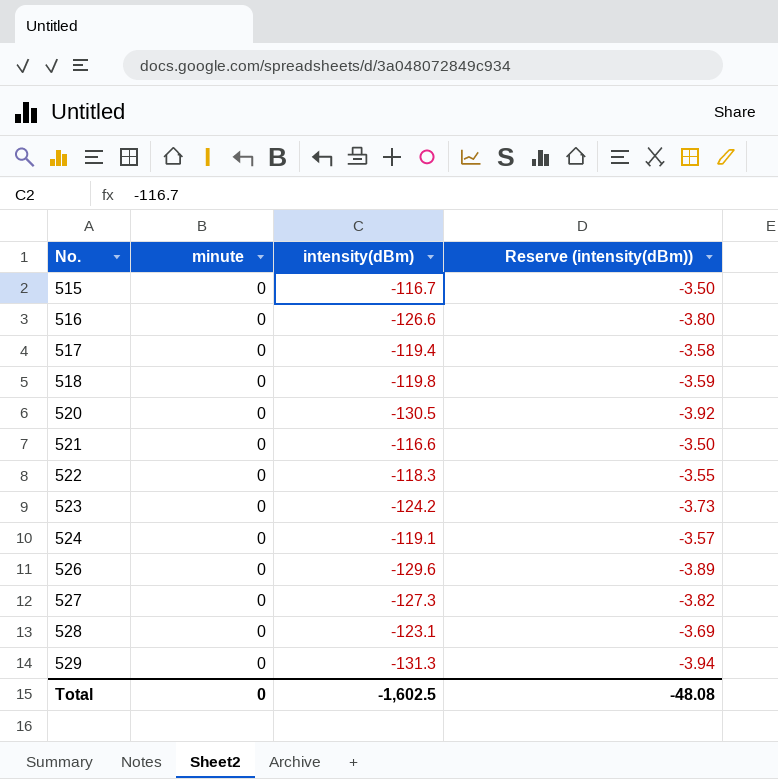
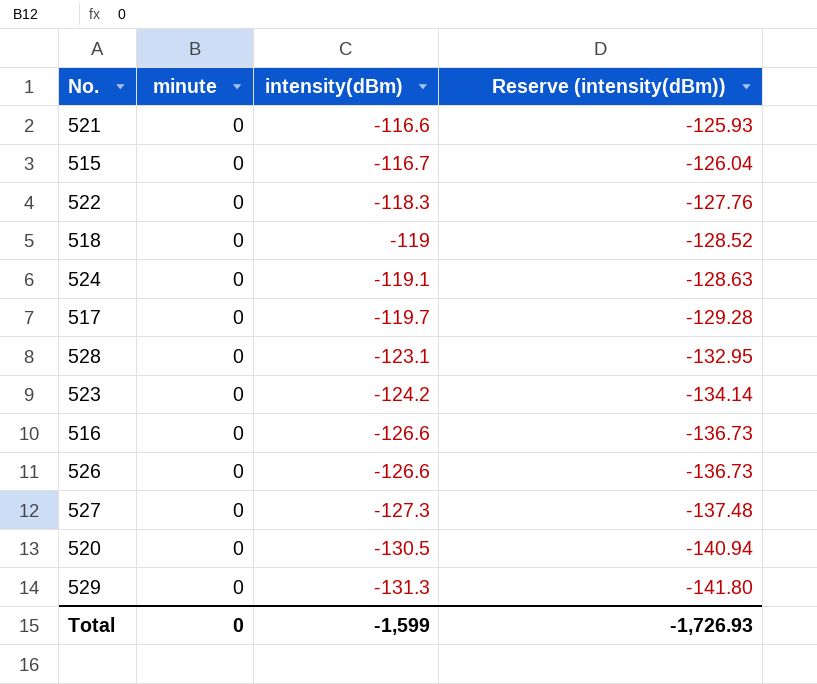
row order: No. ascending -> intensity(dBm) descending
column Reserve (intensity(dBm)) | formula: [intensity(dBm)] * 0.03 -> [intensity(dBm)] * 1.08
518 | intensity(dBm): -119.8 -> -119
517 | intensity(dBm): -119.4 -> -119.7
526 | intensity(dBm): -129.6 -> -126.6
Total | intensity(dBm): -1,602.5 -> -1,599
Total | Reserve (intensity(dBm)): -48.08 -> -1,726.93

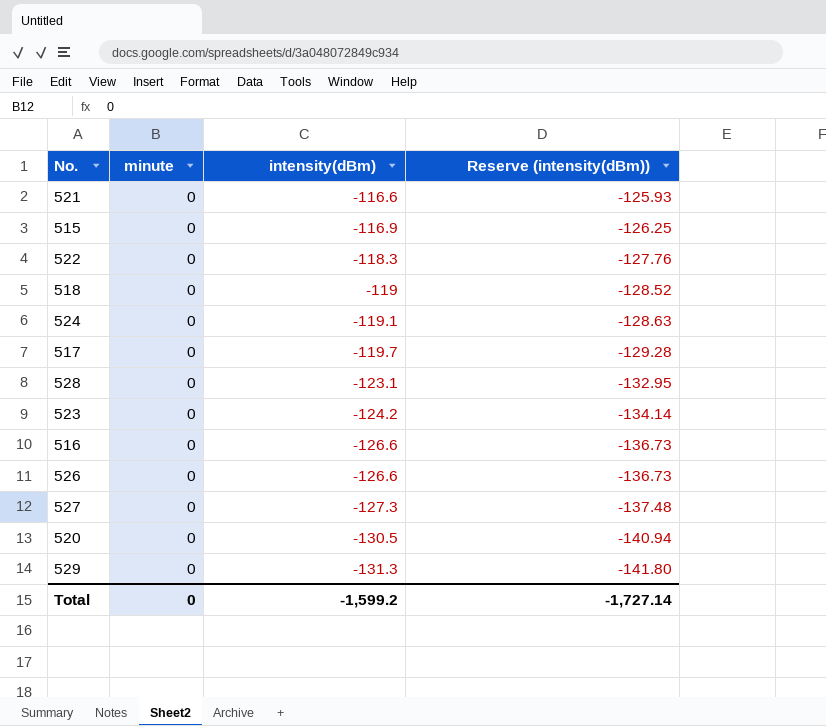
515 | intensity(dBm): -116.7 -> -116.9
515 | Reserve (intensity(dBm)): -126.04 -> -126.25
Total | intensity(dBm): -1,599 -> -1,599.2
Total | Reserve (intensity(dBm)): -1,726.93 -> -1,727.14

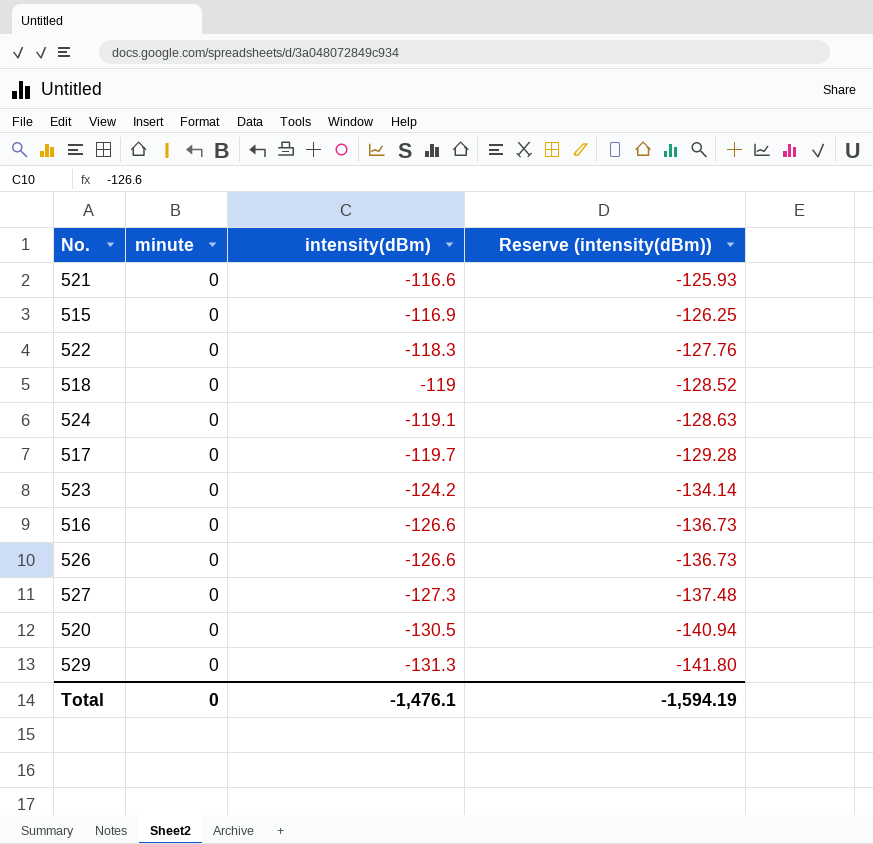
row 528: 0 | -123.1 | -132.95 -> none
Total | intensity(dBm): -1,599.2 -> -1,476.1
Total | Reserve (intensity(dBm)): -1,727.14 -> -1,594.19

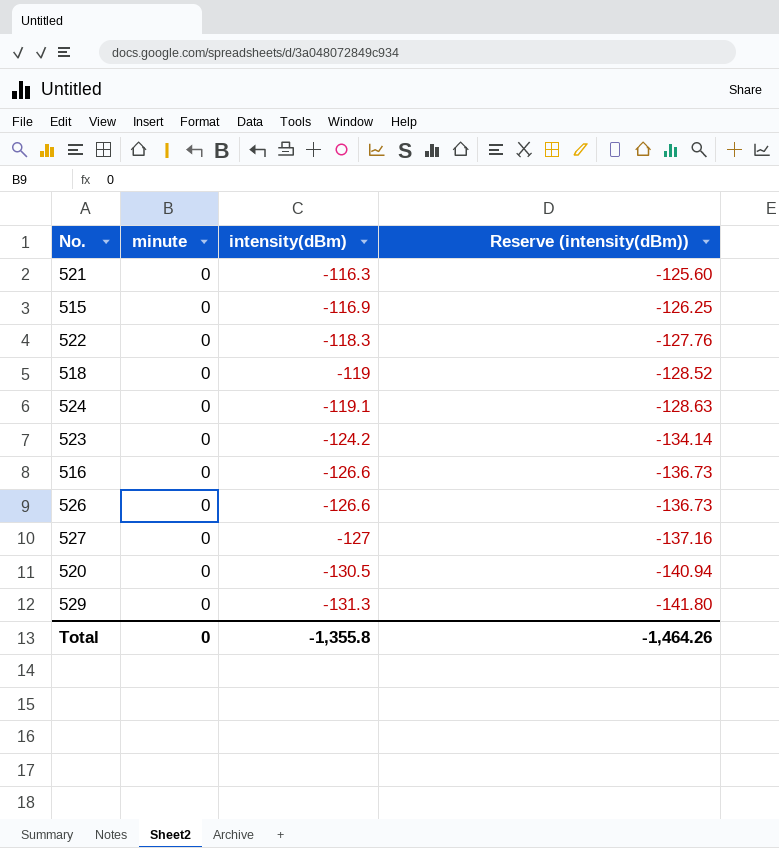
row 517: 0 | -119.7 | -129.28 -> none
521 | intensity(dBm): -116.6 -> -116.3
521 | Reserve (intensity(dBm)): -125.93 -> -125.60
527 | intensity(dBm): -127.3 -> -127
527 | Reserve (intensity(dBm)): -137.48 -> -137.16
Total | intensity(dBm): -1,476.1 -> -1,355.8
Total | Reserve (intensity(dBm)): -1,594.19 -> -1,464.26

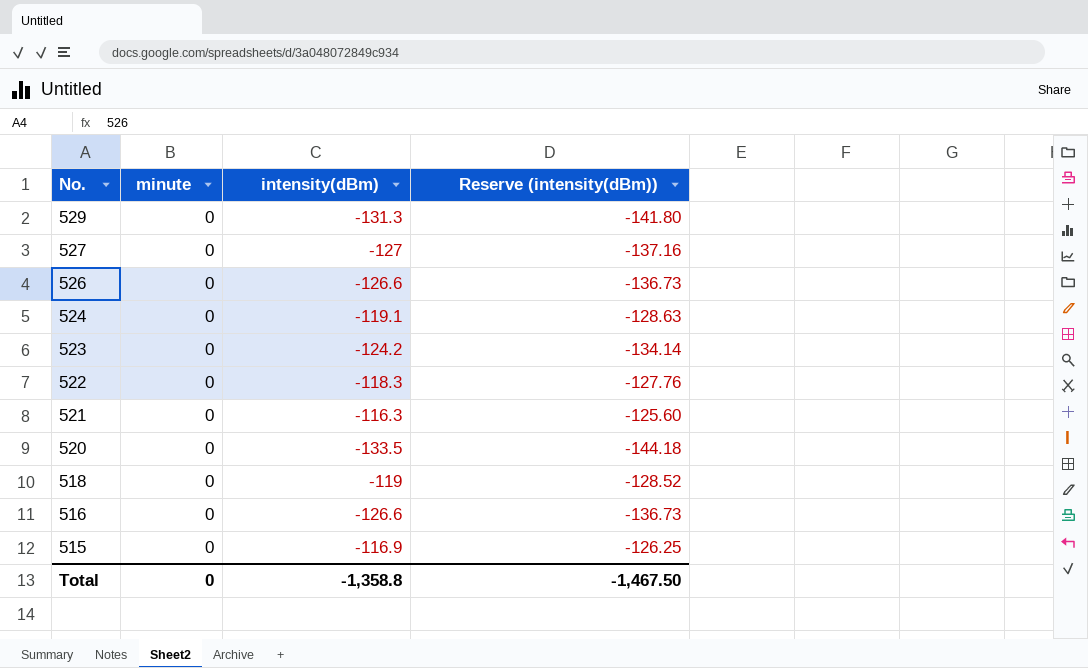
row order: intensity(dBm) descending -> No. descending
520 | intensity(dBm): -130.5 -> -133.5
520 | Reserve (intensity(dBm)): -140.94 -> -144.18
Total | intensity(dBm): -1,355.8 -> -1,358.8
Total | Reserve (intensity(dBm)): -1,464.26 -> -1,467.50

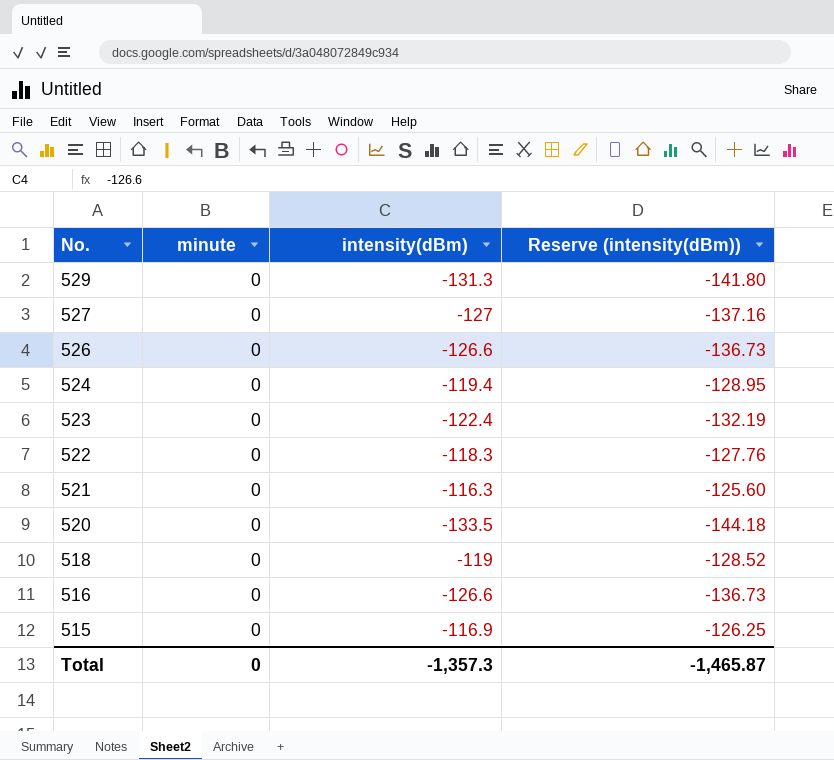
524 | intensity(dBm): -119.1 -> -119.4
524 | Reserve (intensity(dBm)): -128.63 -> -128.95
523 | intensity(dBm): -124.2 -> -122.4
523 | Reserve (intensity(dBm)): -134.14 -> -132.19
Total | intensity(dBm): -1,358.8 -> -1,357.3
Total | Reserve (intensity(dBm)): -1,467.50 -> -1,465.87

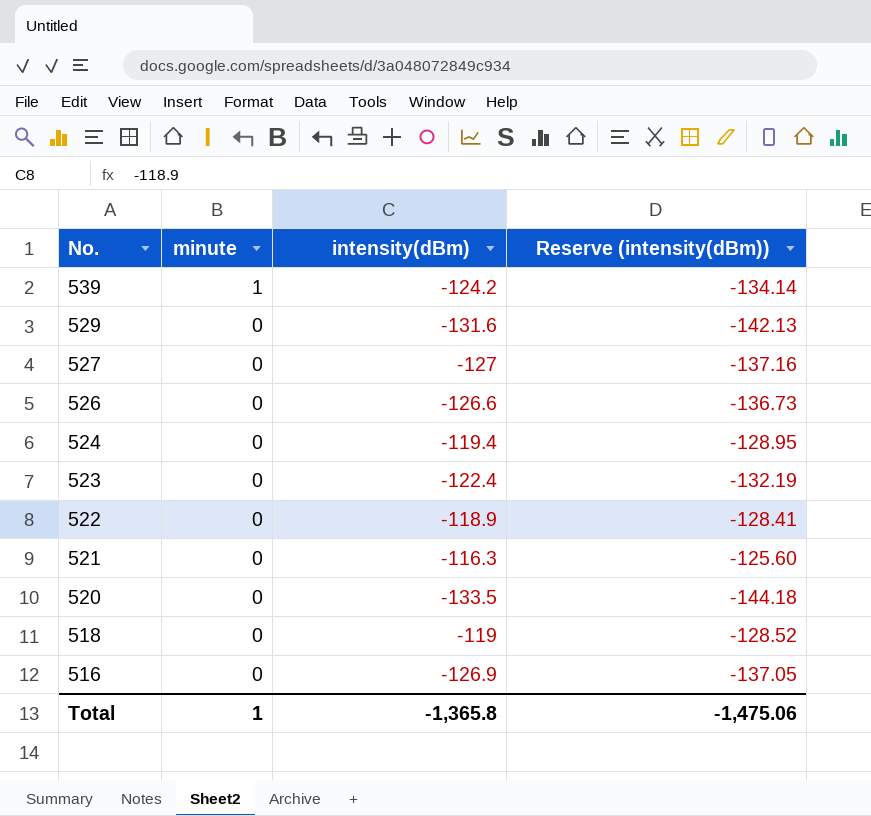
row 515: 0 | -116.9 | -126.25 -> none
row 539: none -> 1 | -124.2 | -134.14
529 | intensity(dBm): -131.3 -> -131.6
529 | Reserve (intensity(dBm)): -141.80 -> -142.13
522 | intensity(dBm): -118.3 -> -118.9
522 | Reserve (intensity(dBm)): -127.76 -> -128.41
516 | intensity(dBm): -126.6 -> -126.9
516 | Reserve (intensity(dBm)): -136.73 -> -137.05
Total | minute: 0 -> 1
Total | intensity(dBm): -1,357.3 -> -1,365.8
Total | Reserve (intensity(dBm)): -1,465.87 -> -1,475.06

